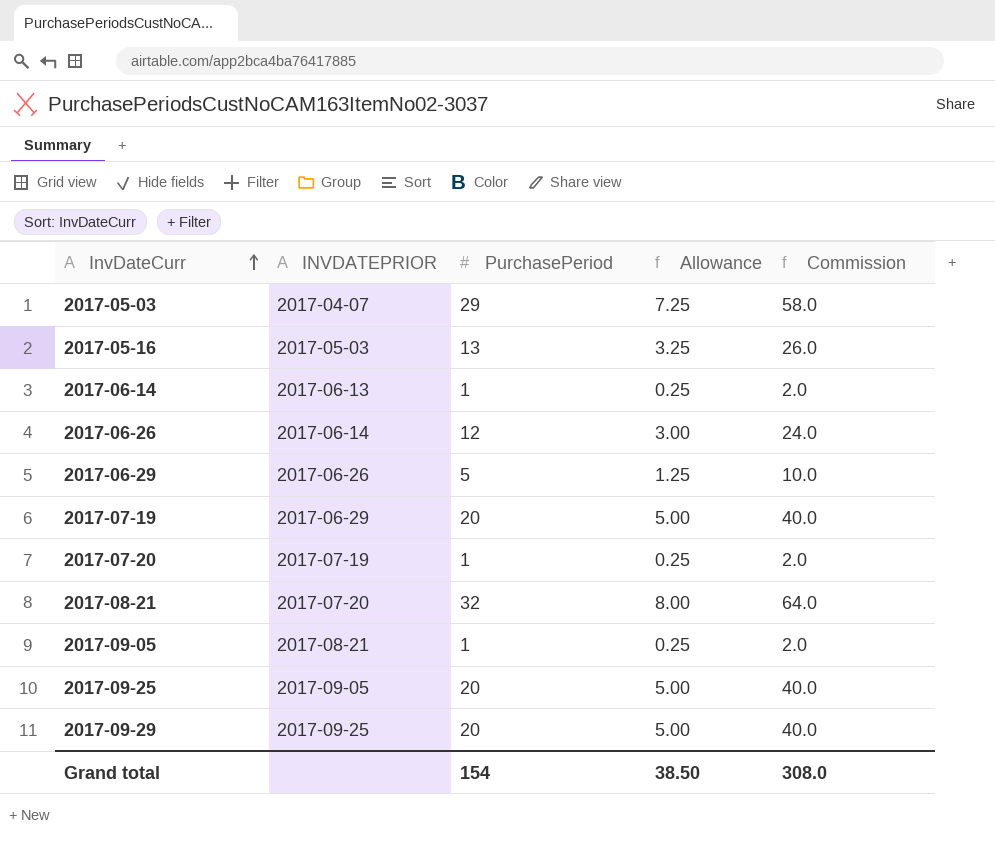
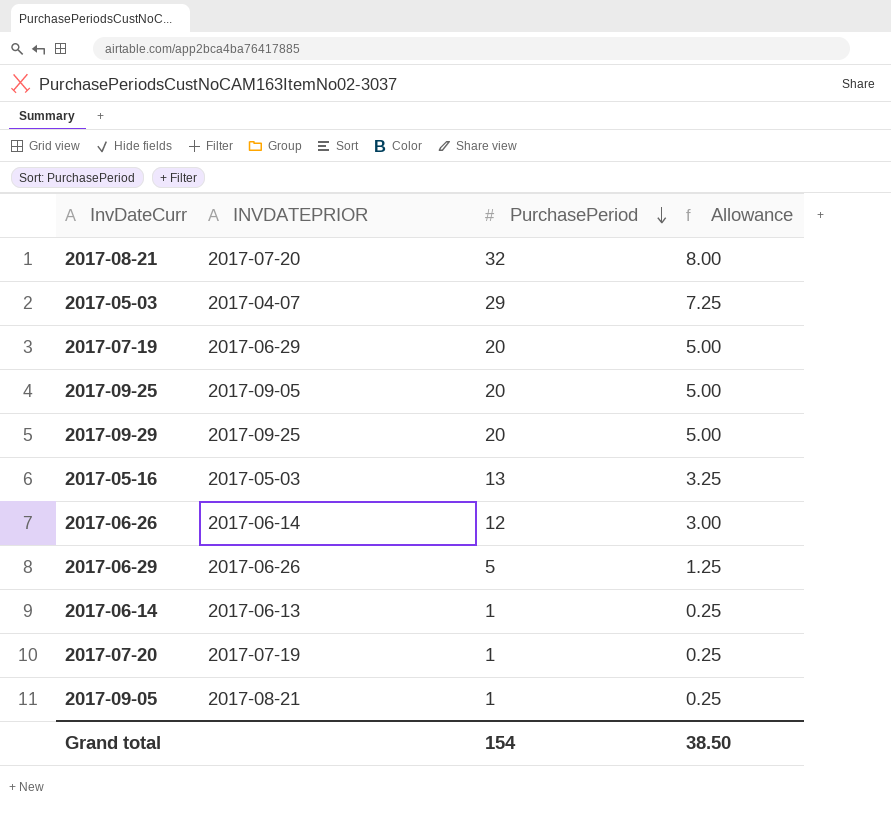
row order: InvDateCurr ascending -> PurchasePeriod descending
column Commission | formula: [PurchasePeriod] * 2 -> none

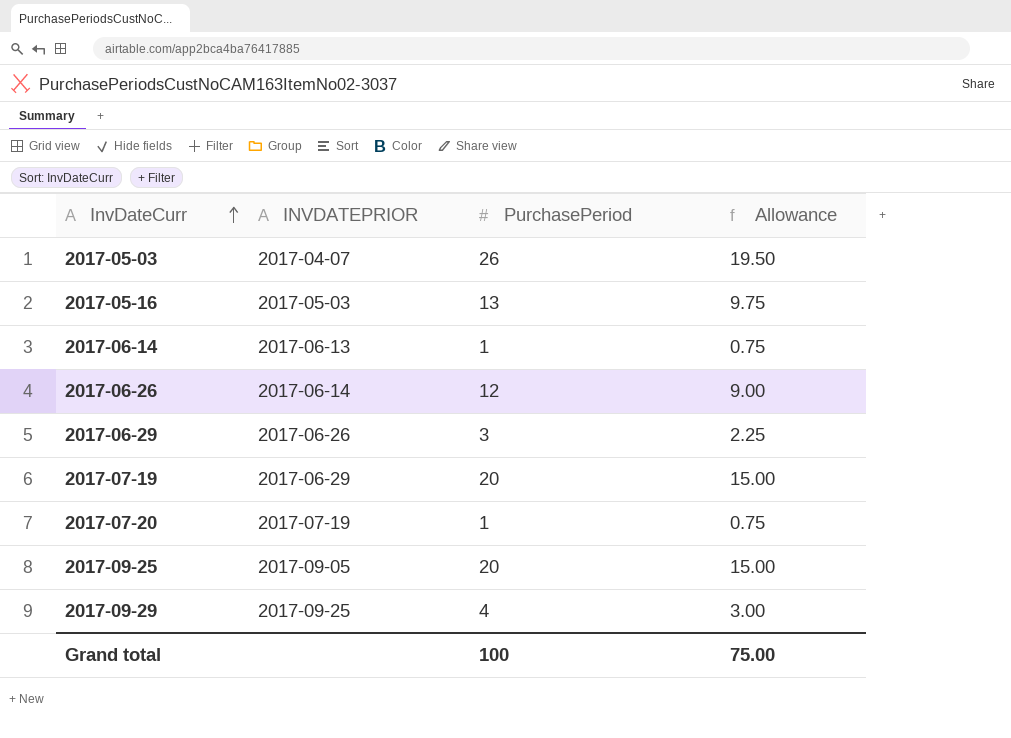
row order: PurchasePeriod descending -> InvDateCurr ascending
column Allowance | formula: [PurchasePeriod] * 0.25 -> [PurchasePeriod] * 0.75
row 2017-08-21: 2017-07-20 | 32 | 8.00 -> none
row 2017-09-05: 2017-08-21 | 1 | 0.25 -> none
2017-05-03 | PurchasePeriod: 29 -> 26
2017-06-29 | PurchasePeriod: 5 -> 3
2017-09-29 | PurchasePeriod: 20 -> 4
Grand total | PurchasePeriod: 154 -> 100
Grand total | Allowance: 38.50 -> 75.00

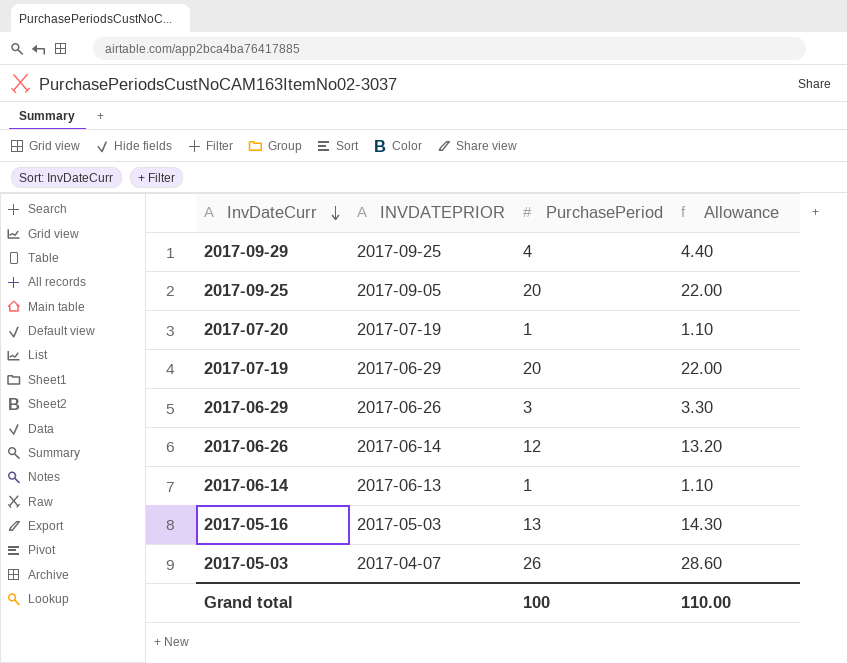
row order: InvDateCurr ascending -> InvDateCurr descending
column Allowance | formula: [PurchasePeriod] * 0.75 -> [PurchasePeriod] * 1.1
Grand total | Allowance: 75.00 -> 110.00

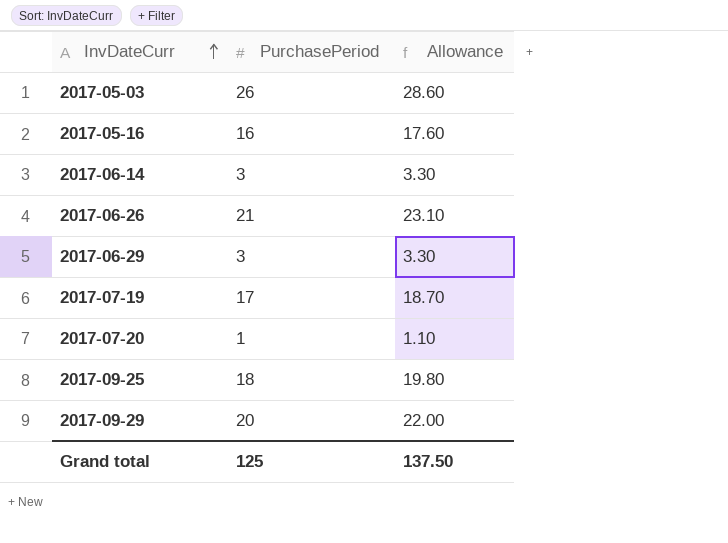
row order: InvDateCurr descending -> InvDateCurr ascending
column INVDATEPRIOR | position: 2 -> none
2017-05-16 | PurchasePeriod: 13 -> 16
2017-05-16 | Allowance: 14.30 -> 17.60
2017-06-14 | PurchasePeriod: 1 -> 3
2017-06-14 | Allowance: 1.10 -> 3.30
2017-06-26 | PurchasePeriod: 12 -> 21
2017-06-26 | Allowance: 13.20 -> 23.10
2017-07-19 | PurchasePeriod: 20 -> 17
2017-07-19 | Allowance: 22.00 -> 18.70
2017-09-25 | PurchasePeriod: 20 -> 18
2017-09-25 | Allowance: 22.00 -> 19.80
2017-09-29 | PurchasePeriod: 4 -> 20
2017-09-29 | Allowance: 4.40 -> 22.00
Grand total | PurchasePeriod: 100 -> 125
Grand total | Allowance: 110.00 -> 137.50

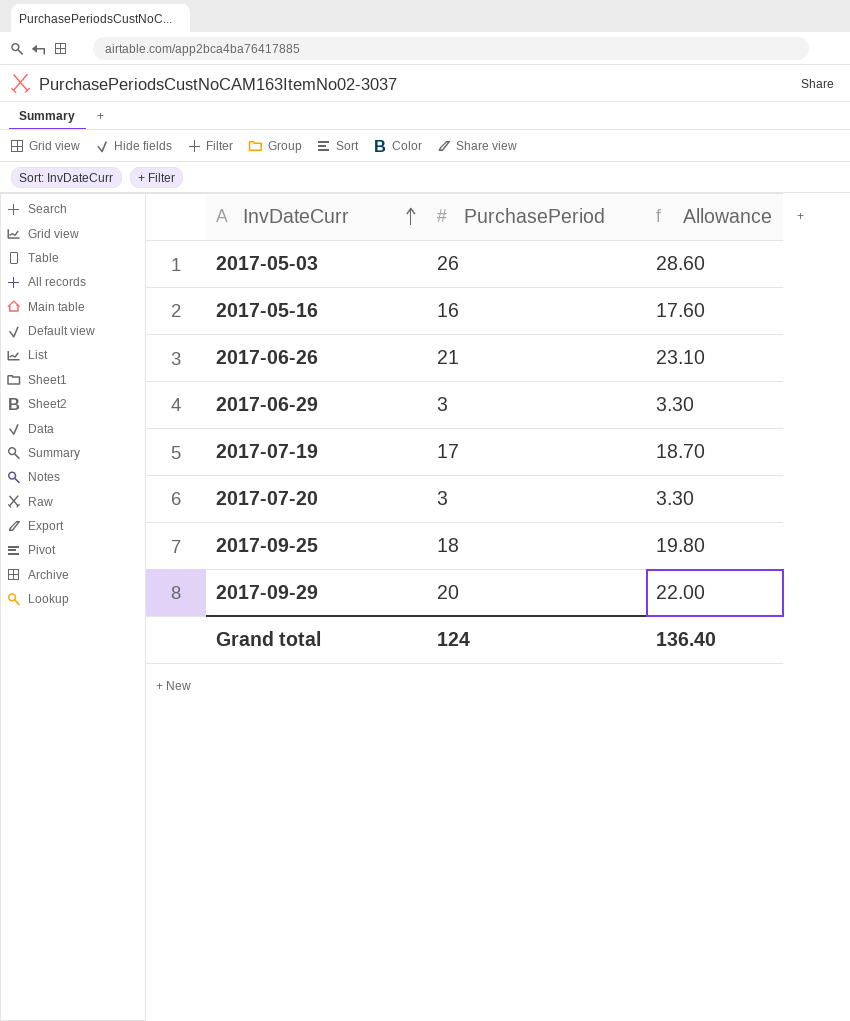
row 2017-06-14: 3 | 3.30 -> none
2017-07-20 | PurchasePeriod: 1 -> 3
2017-07-20 | Allowance: 1.10 -> 3.30
Grand total | PurchasePeriod: 125 -> 124
Grand total | Allowance: 137.50 -> 136.40

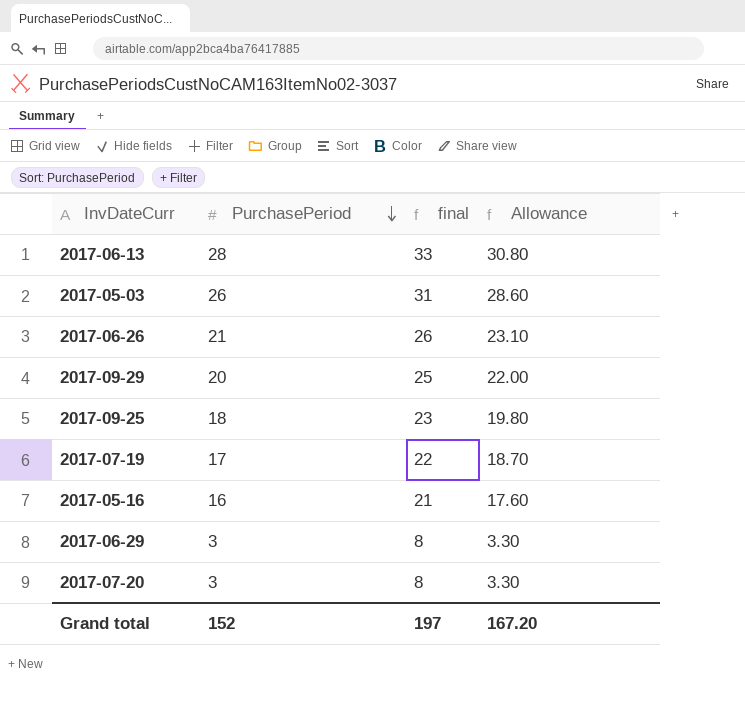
row order: InvDateCurr ascending -> PurchasePeriod descending
column final | formula: none -> [PurchasePeriod] + 5
row 2017-06-13: none -> 28 | 33 | 30.80
Grand total | PurchasePeriod: 124 -> 152
Grand total | Allowance: 136.40 -> 167.20

